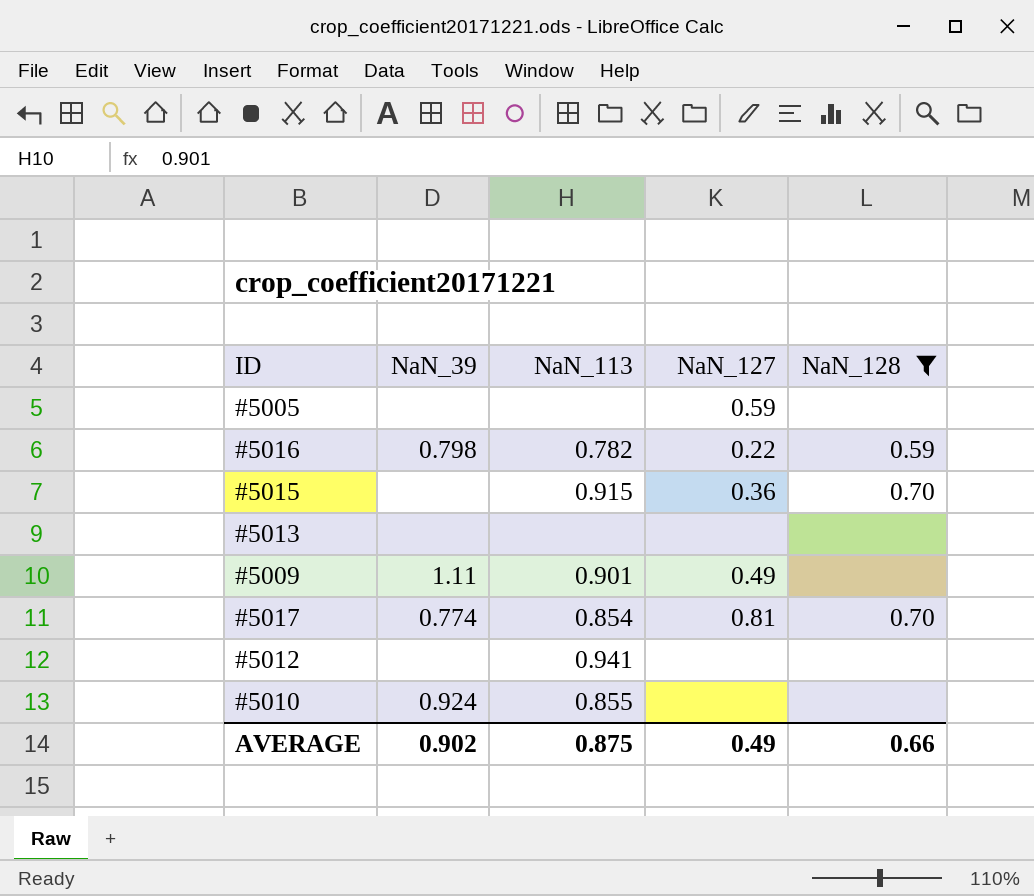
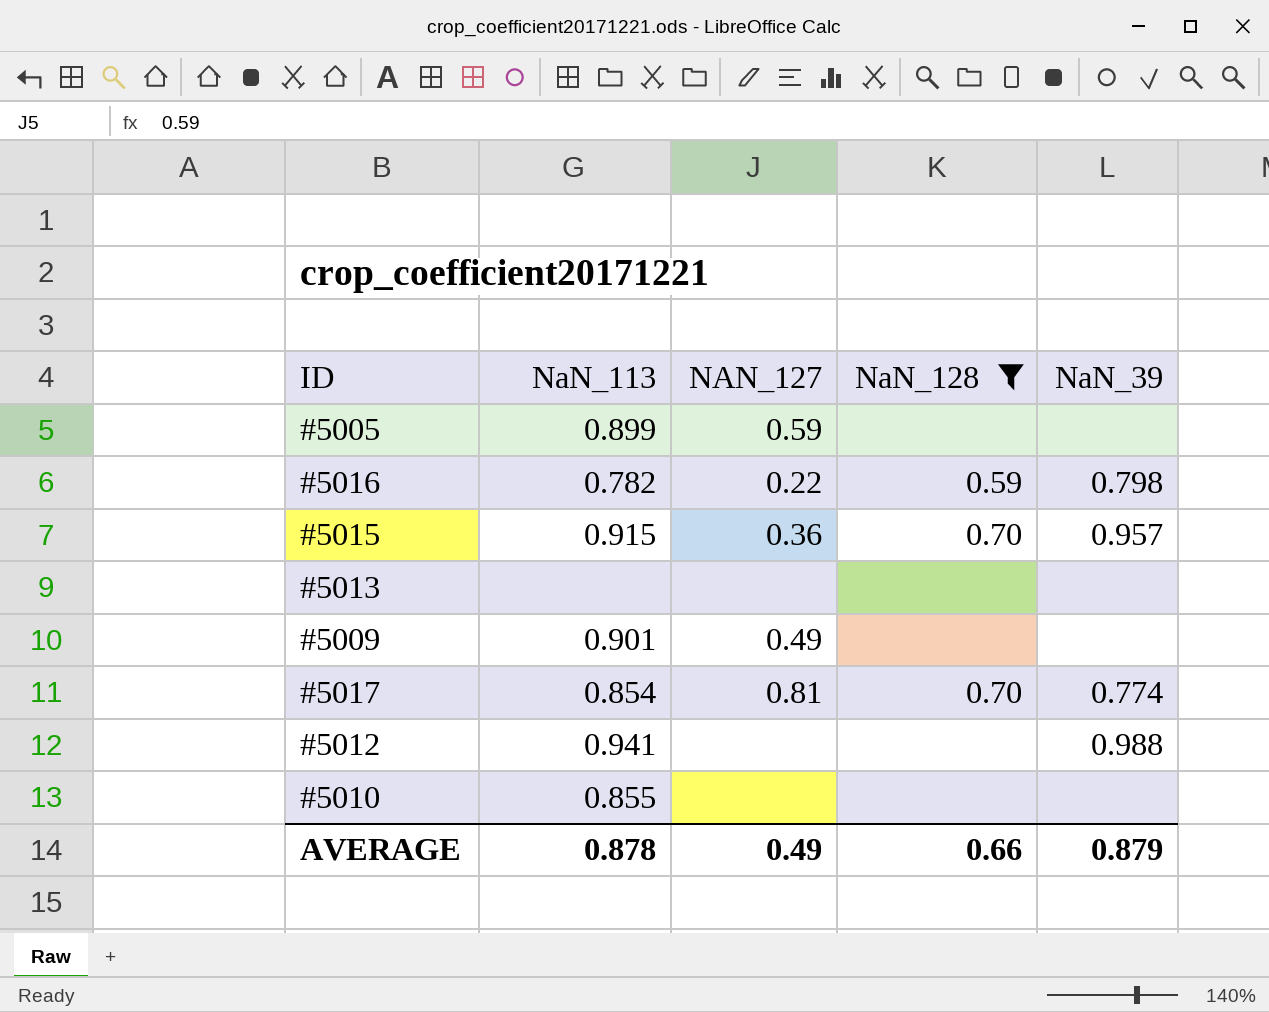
column name: NaN_127 -> NAN_127
column NaN_39 | position: 2 -> 5
#5005 | NaN_113: none -> 0.899
#5015 | NaN_39: none -> 0.957
#5009 | NaN_39: 1.11 -> none
#5012 | NaN_39: none -> 0.988
#5010 | NaN_39: 0.924 -> none
AVERAGE | NaN_113: 0.875 -> 0.878
AVERAGE | NaN_39: 0.902 -> 0.879

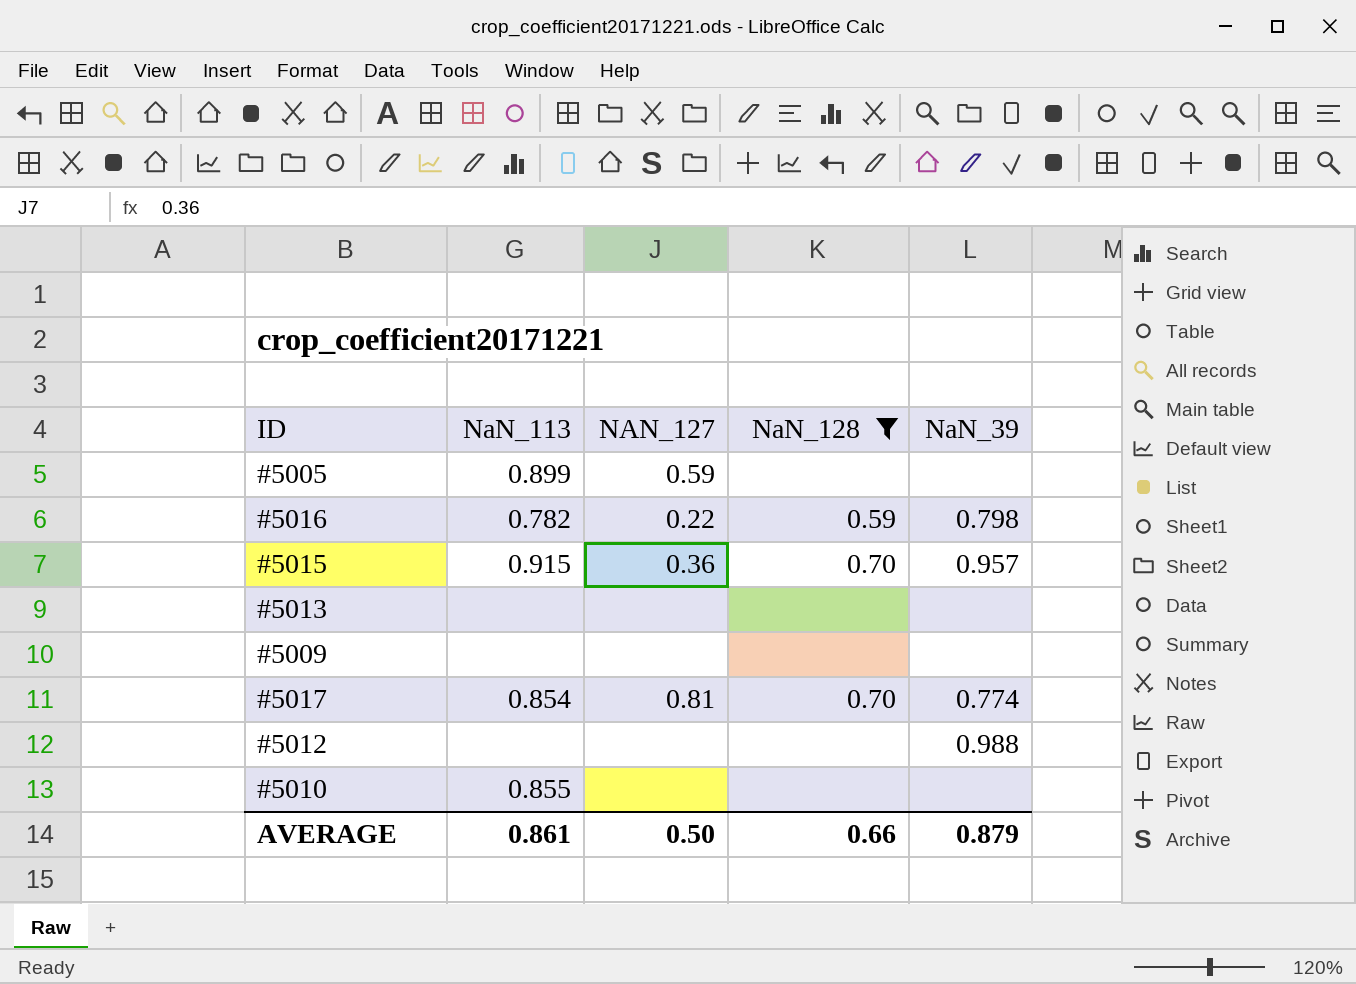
#5009 | NaN_113: 0.901 -> none
#5009 | NAN_127: 0.49 -> none
#5012 | NaN_113: 0.941 -> none
AVERAGE | NaN_113: 0.878 -> 0.861
AVERAGE | NAN_127: 0.49 -> 0.50

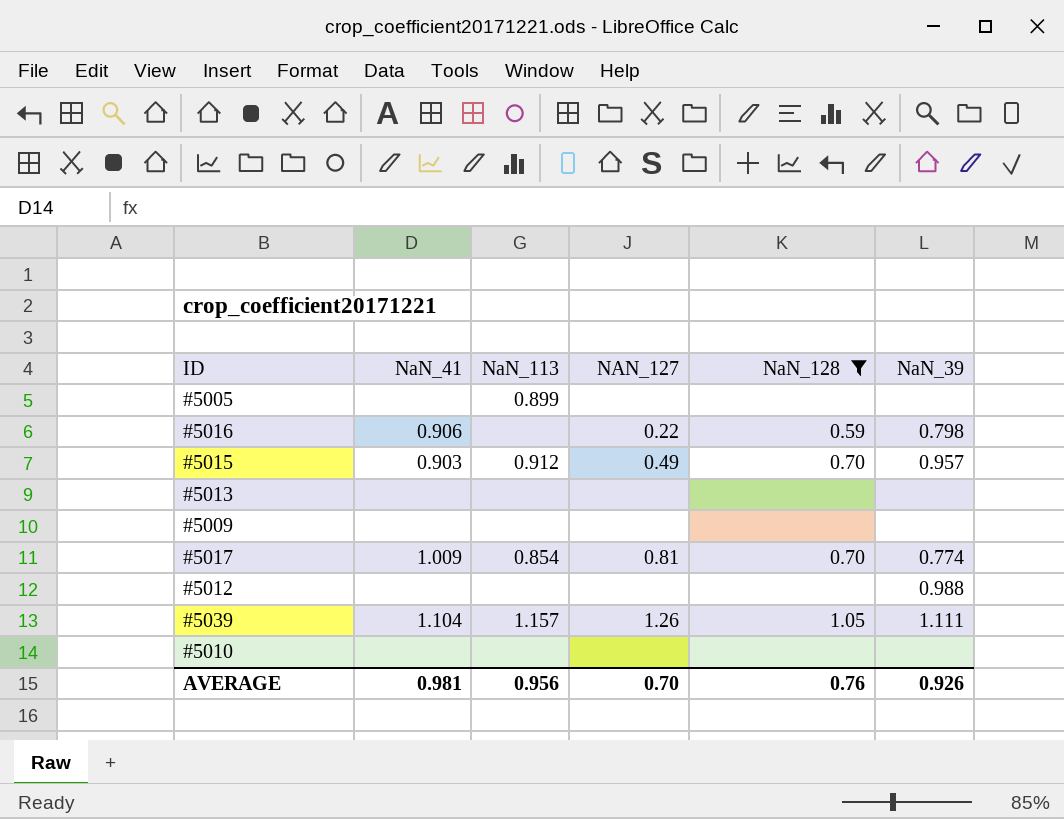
column NaN_41 | position: none -> 2
#5005 | NAN_127: 0.59 -> none
#5016 | NaN_113: 0.782 -> none
#5015 | NaN_113: 0.915 -> 0.912
#5015 | NAN_127: 0.36 -> 0.49
row #5039: none -> 1.104 | 1.157 | 1.26 | 1.05 | 1.111
#5010 | NaN_113: 0.855 -> none
AVERAGE | NaN_113: 0.861 -> 0.956
AVERAGE | NAN_127: 0.50 -> 0.70
AVERAGE | NaN_128: 0.66 -> 0.76
AVERAGE | NaN_39: 0.879 -> 0.926

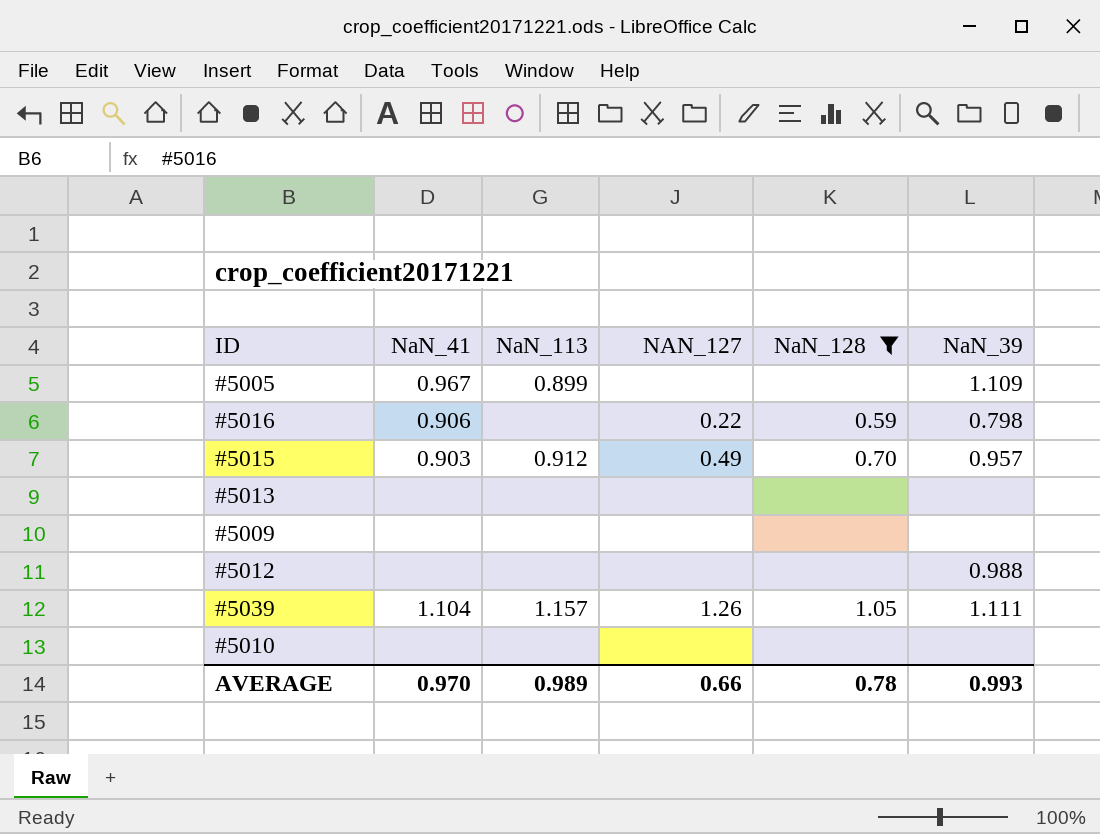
row #5017: 1.009 | 0.854 | 0.81 | 0.70 | 0.774 -> none
#5005 | NaN_41: none -> 0.967
#5005 | NaN_39: none -> 1.109
AVERAGE | NaN_41: 0.981 -> 0.970
AVERAGE | NaN_113: 0.956 -> 0.989
AVERAGE | NAN_127: 0.70 -> 0.66
AVERAGE | NaN_128: 0.76 -> 0.78
AVERAGE | NaN_39: 0.926 -> 0.993

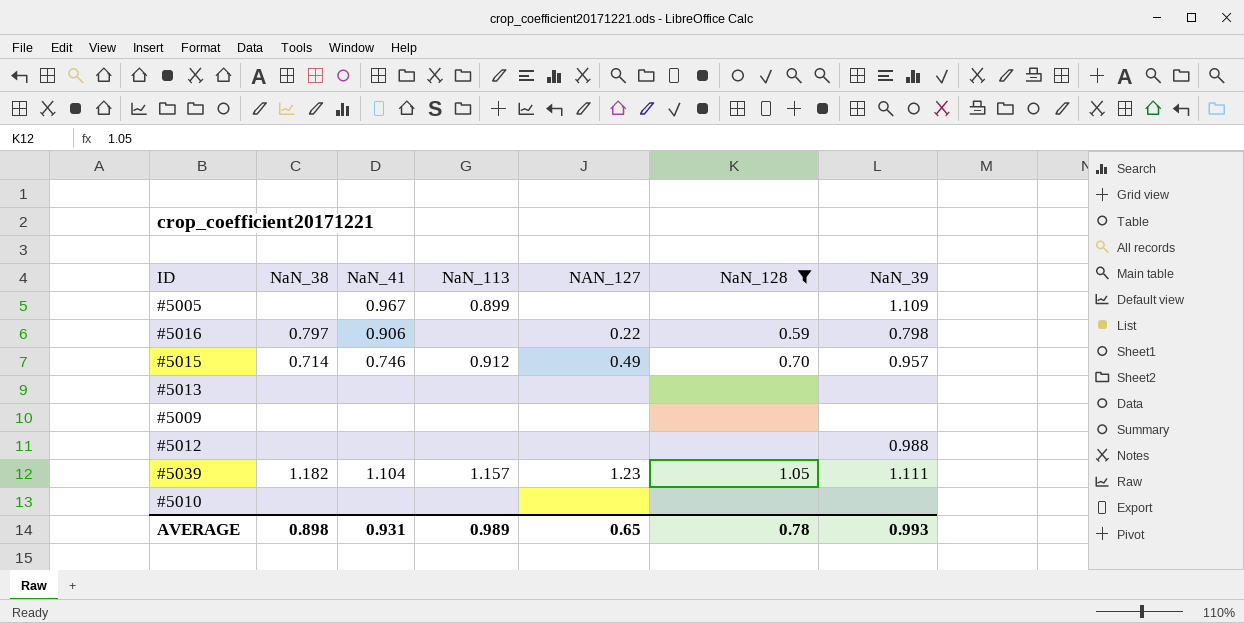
column NaN_38 | position: none -> 2
#5015 | NaN_41: 0.903 -> 0.746
#5039 | NAN_127: 1.26 -> 1.23
AVERAGE | NaN_41: 0.970 -> 0.931
AVERAGE | NAN_127: 0.66 -> 0.65

